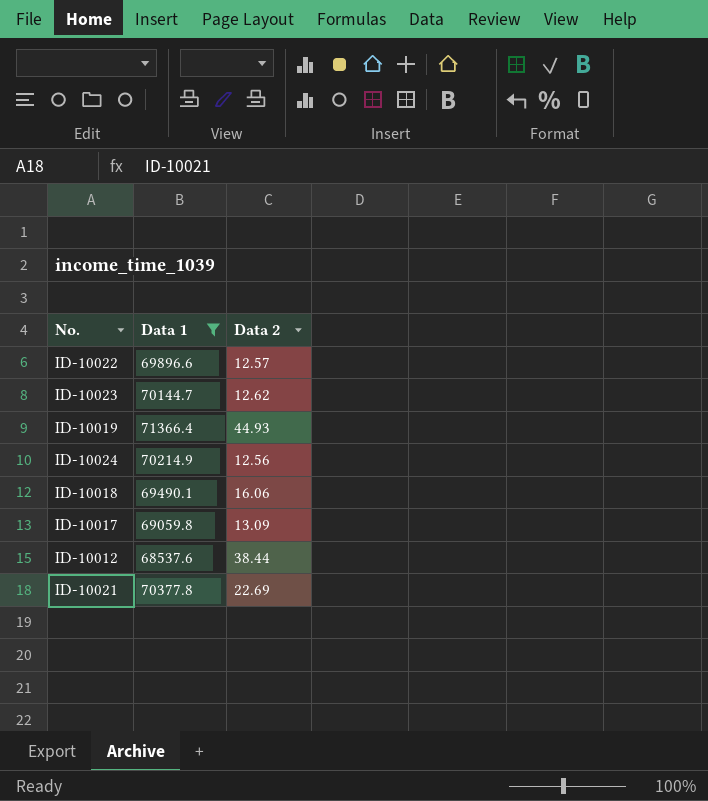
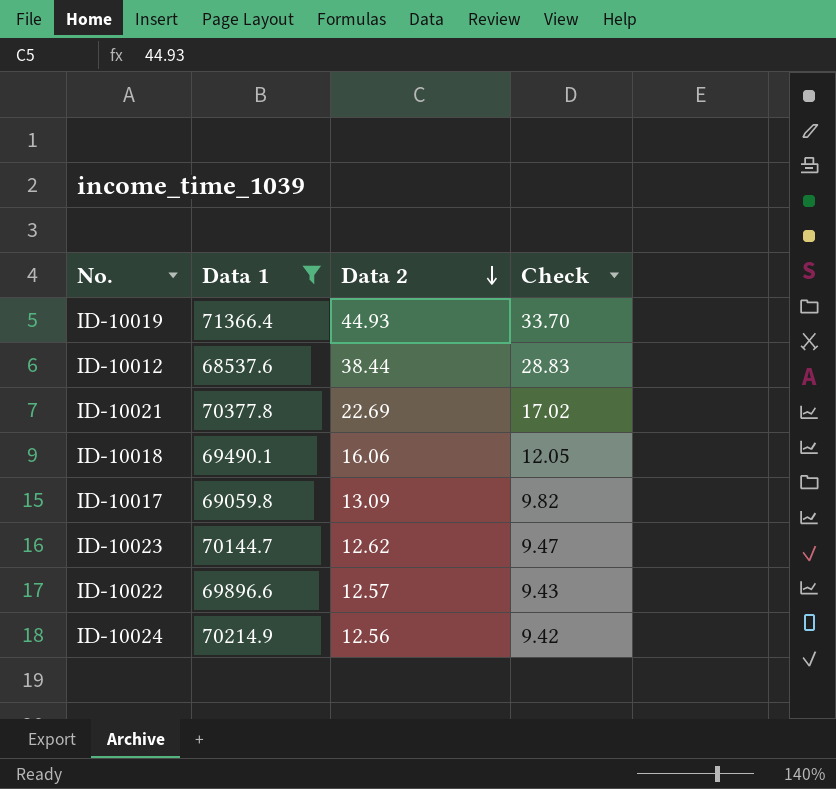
row order: none -> Data 2 descending
column Check | formula: none -> [Data 2] * 0.75

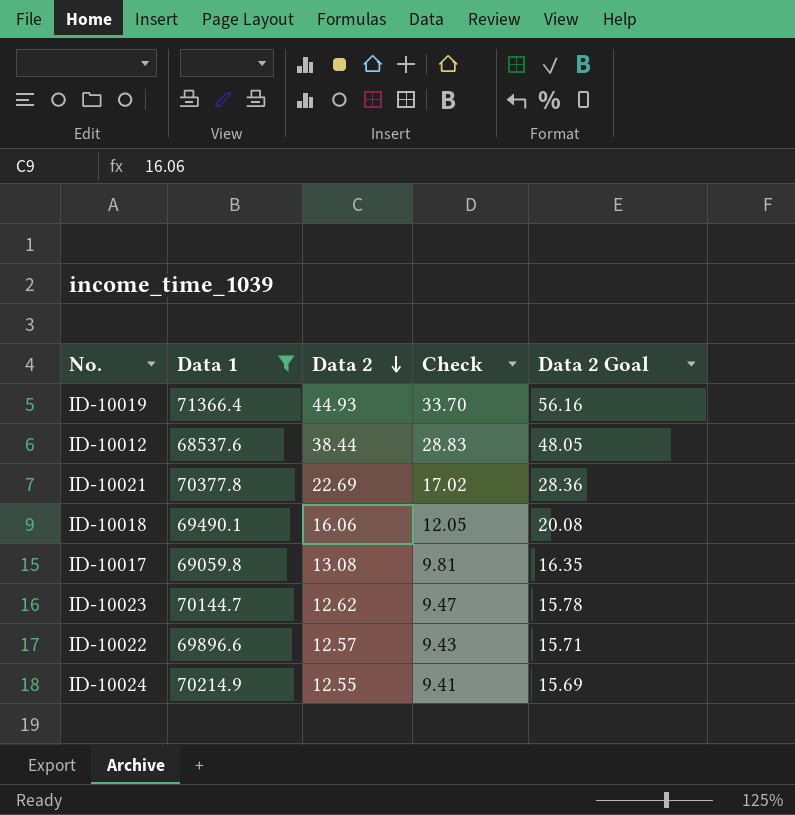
column Data 2 Goal | formula: none -> [Data 2] * 1.25
ID-10017 | Data 2: 13.09 -> 13.08
ID-10017 | Check: 9.82 -> 9.81
ID-10024 | Data 2: 12.56 -> 12.55
ID-10024 | Check: 9.42 -> 9.41

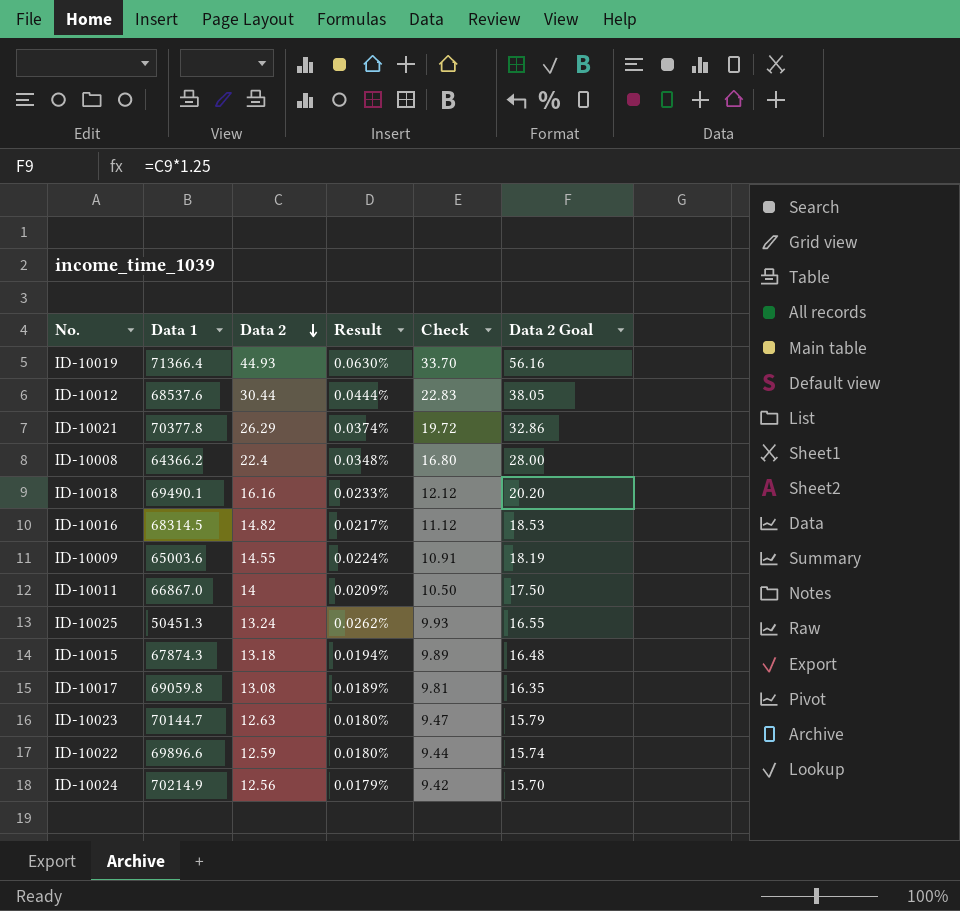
filter: Data 1 >= 68537.6 -> none
column Result | formula: none -> [Data 2] / [Data 1]
ID-10012 | Data 2: 38.44 -> 30.44
ID-10012 | Check: 28.83 -> 22.83
ID-10012 | Data 2 Goal: 48.05 -> 38.05
ID-10021 | Data 2: 22.69 -> 26.29
ID-10021 | Check: 17.02 -> 19.72
ID-10021 | Data 2 Goal: 28.36 -> 32.86
ID-10018 | Data 2: 16.06 -> 16.16
ID-10018 | Check: 12.05 -> 12.12
ID-10018 | Data 2 Goal: 20.08 -> 20.20
ID-10023 | Data 2: 12.62 -> 12.63
ID-10023 | Data 2 Goal: 15.78 -> 15.79
ID-10022 | Data 2: 12.57 -> 12.59
ID-10022 | Check: 9.43 -> 9.44
ID-10022 | Data 2 Goal: 15.71 -> 15.74
ID-10024 | Data 2: 12.55 -> 12.56
ID-10024 | Check: 9.41 -> 9.42
ID-10024 | Data 2 Goal: 15.69 -> 15.70

